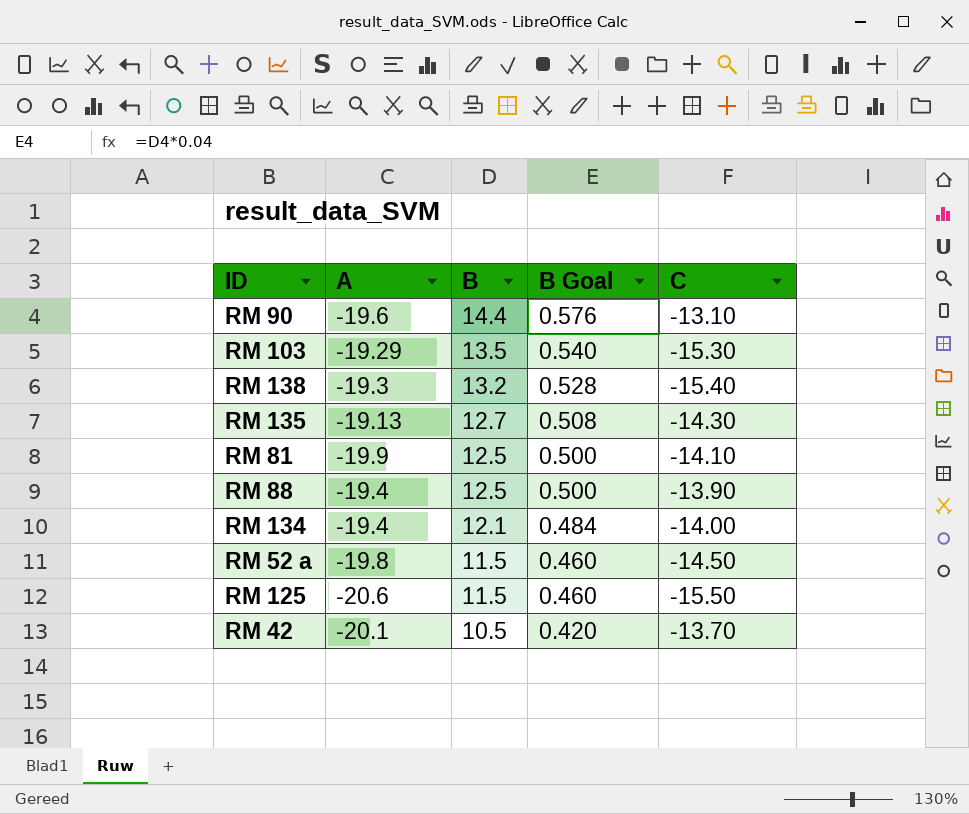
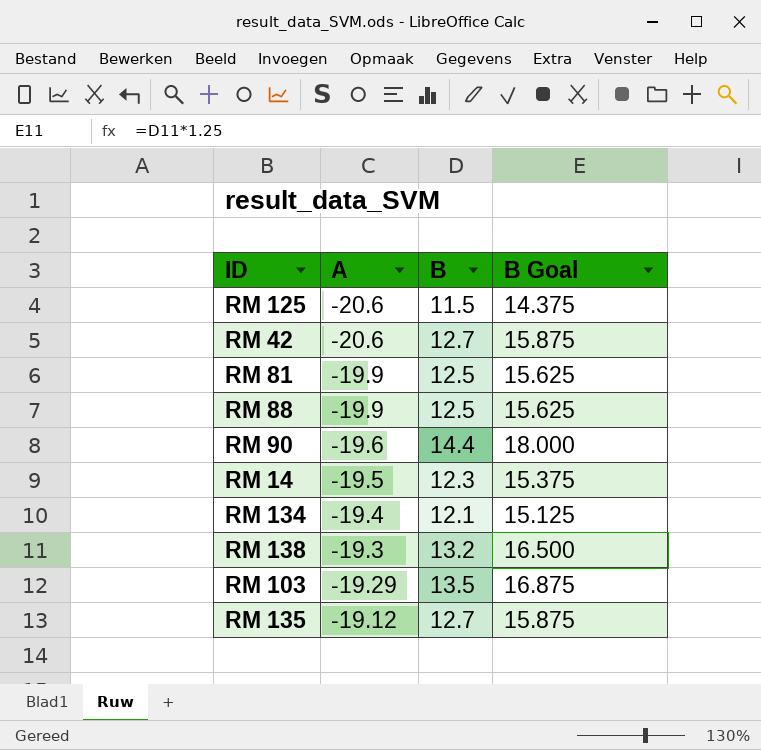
row order: B descending -> A ascending
column C | position: 5 -> none
column B Goal | formula: [B] * 0.04 -> [B] * 1.25
row RM 52 a: -19.8 | 11.5 | 0.460 | -14.50 -> none
RM 42 | A: -20.1 -> -20.6
RM 42 | B: 10.5 -> 12.7
RM 88 | A: -19.4 -> -19.9
row RM 14: none -> -19.5 | 12.3 | 15.375
RM 135 | A: -19.13 -> -19.12

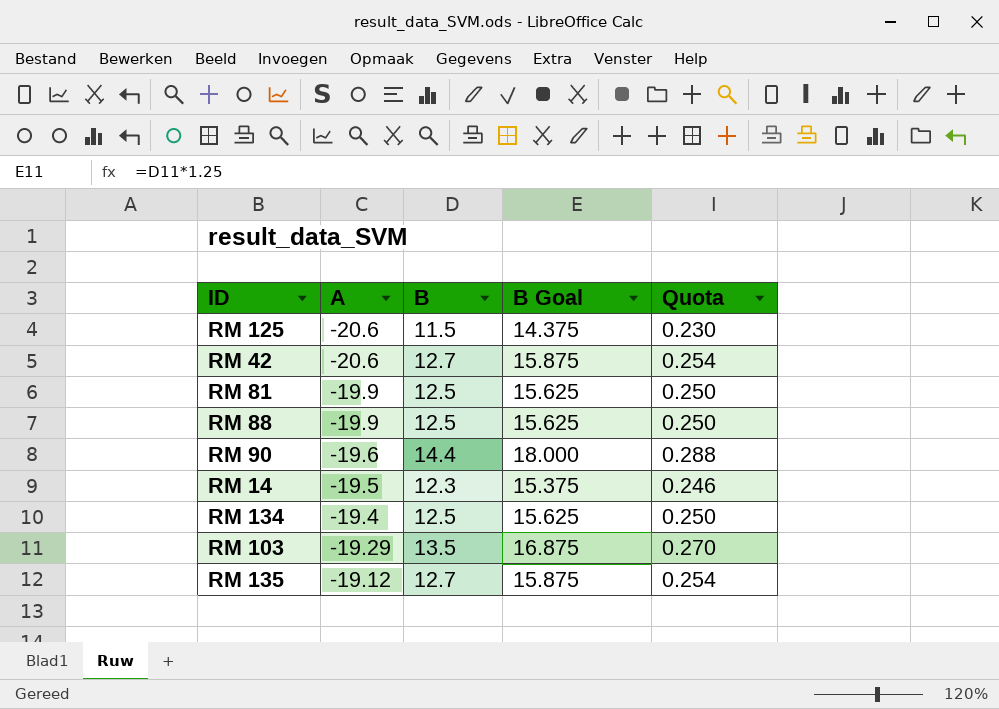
column Quota | formula: none -> [B] * 0.02
row RM 138: -19.3 | 13.2 | 16.500 -> none
RM 134 | B: 12.1 -> 12.5
RM 134 | B Goal: 15.125 -> 15.625

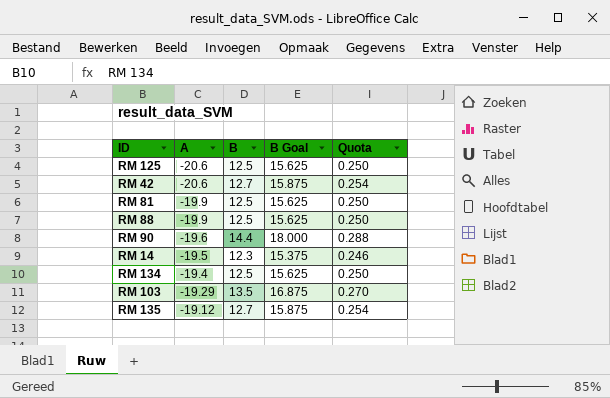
RM 125 | B: 11.5 -> 12.5
RM 125 | B Goal: 14.375 -> 15.625
RM 125 | Quota: 0.230 -> 0.250

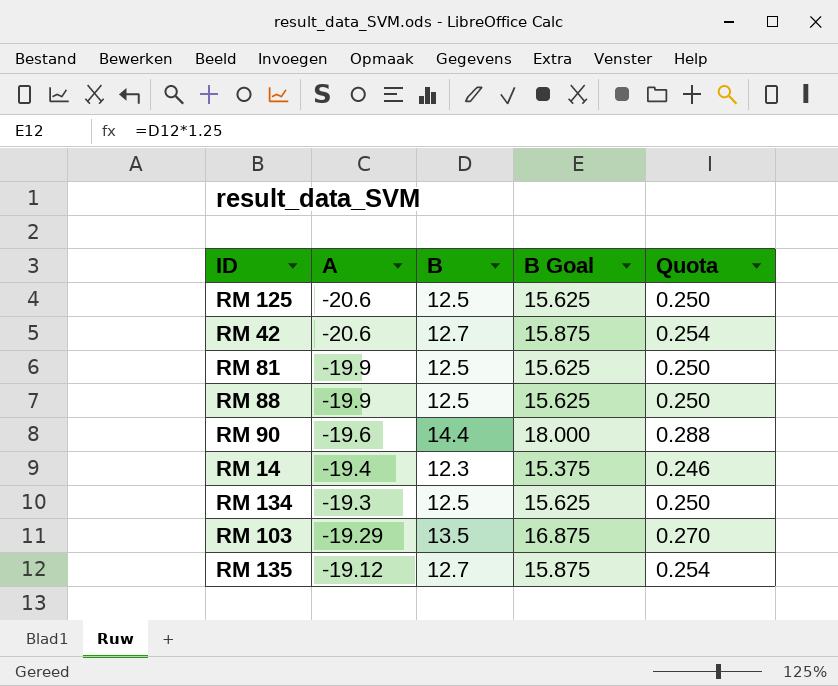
RM 14 | A: -19.5 -> -19.4
RM 134 | A: -19.4 -> -19.3

